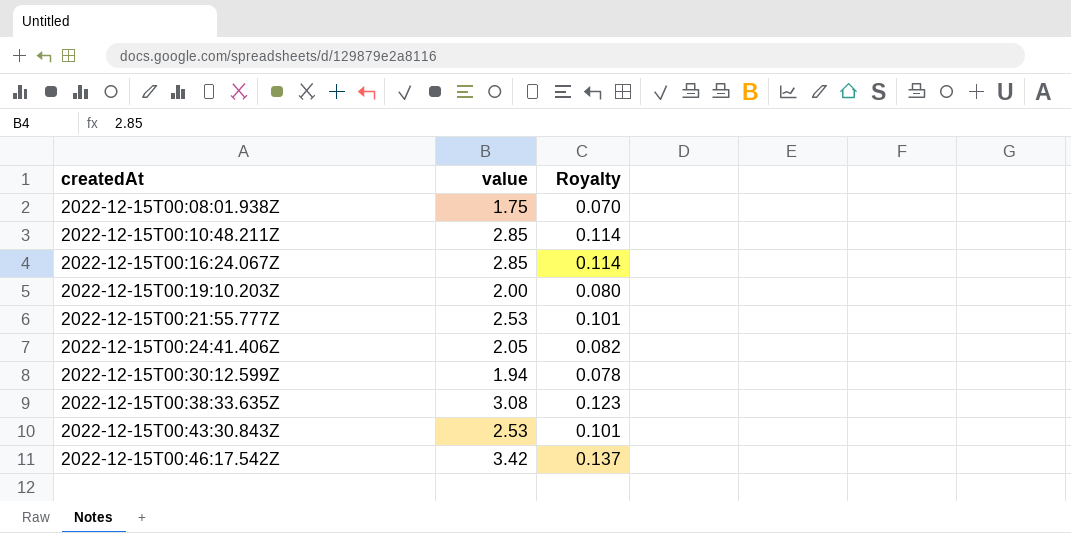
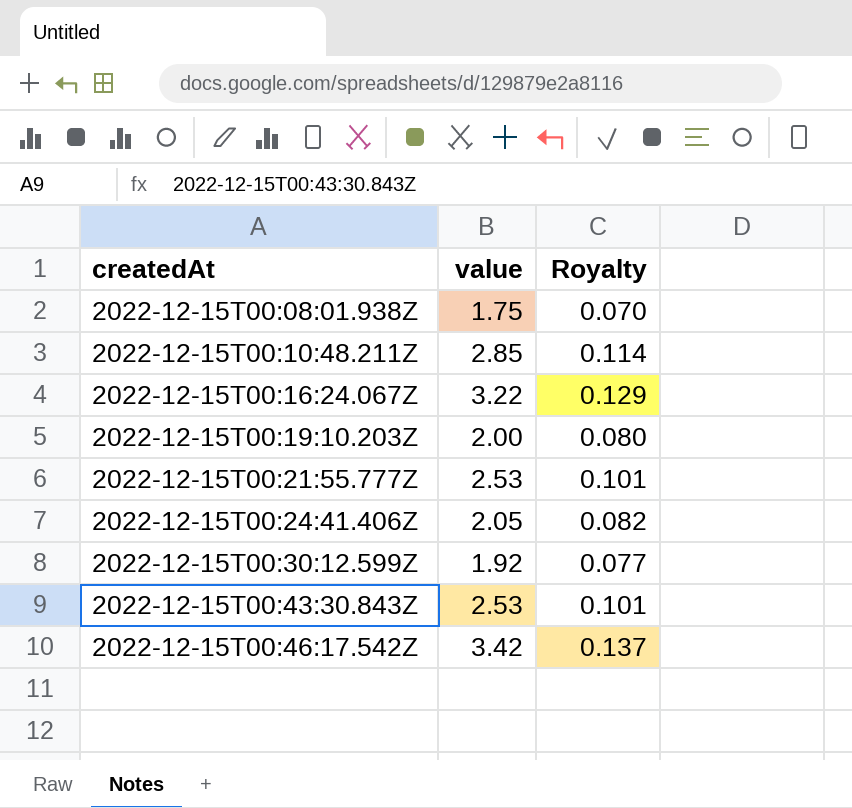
row 2022-12-15T00:38:33.635Z: 3.08 | 0.123 -> none
2022-12-15T00:16:24.067Z | value: 2.85 -> 3.22
2022-12-15T00:16:24.067Z | Royalty: 0.114 -> 0.129
2022-12-15T00:30:12.599Z | value: 1.94 -> 1.92
2022-12-15T00:30:12.599Z | Royalty: 0.078 -> 0.077

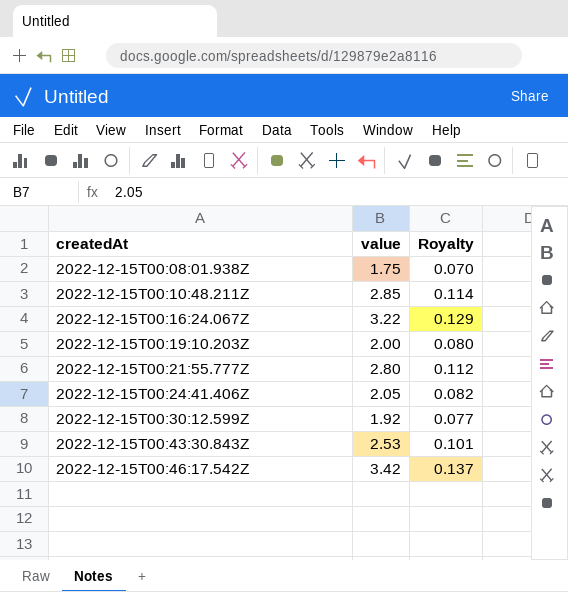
2022-12-15T00:21:55.777Z | value: 2.53 -> 2.80
2022-12-15T00:21:55.777Z | Royalty: 0.101 -> 0.112

